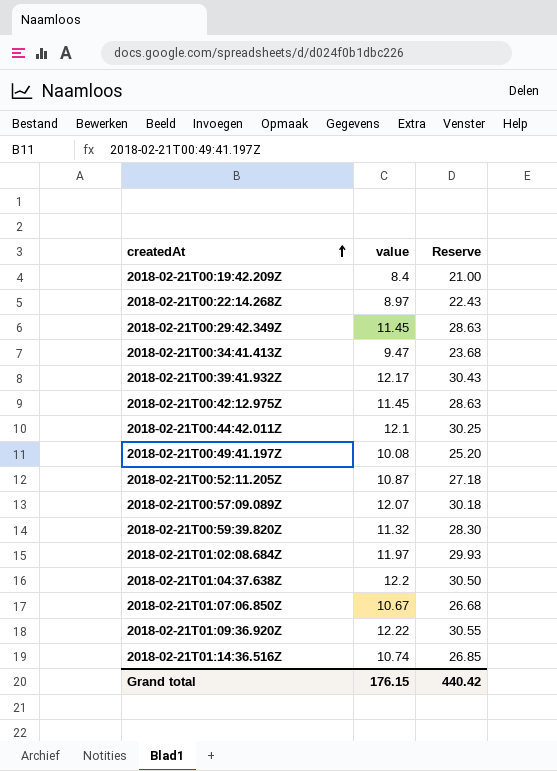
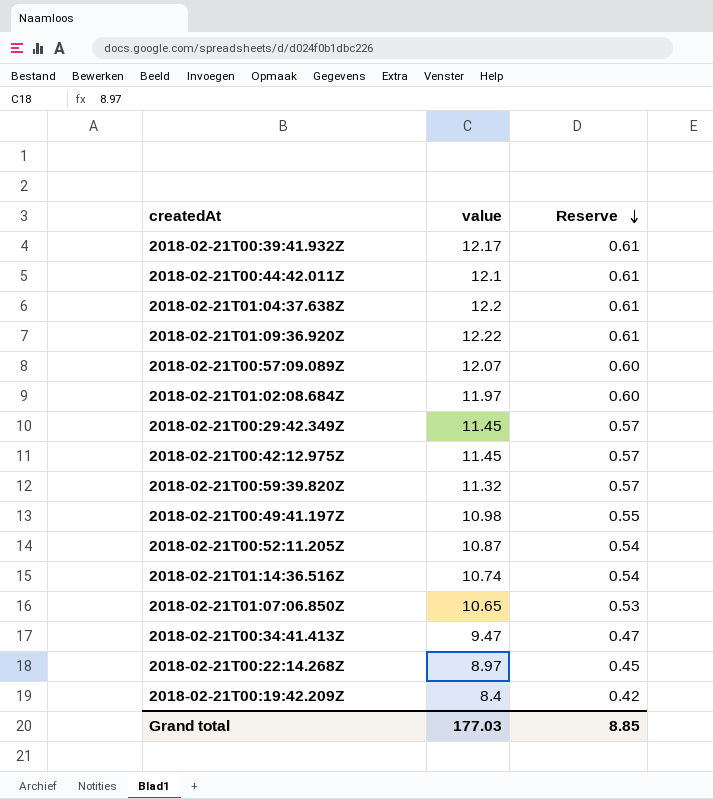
row order: createdAt ascending -> Reserve descending
column Reserve | formula: [value] * 2.5 -> [value] * 0.05
2018-02-21T00:49:41.197Z | value: 10.08 -> 10.98
2018-02-21T01:07:06.850Z | value: 10.67 -> 10.65
Grand total | value: 176.15 -> 177.03
Grand total | Reserve: 440.42 -> 8.85

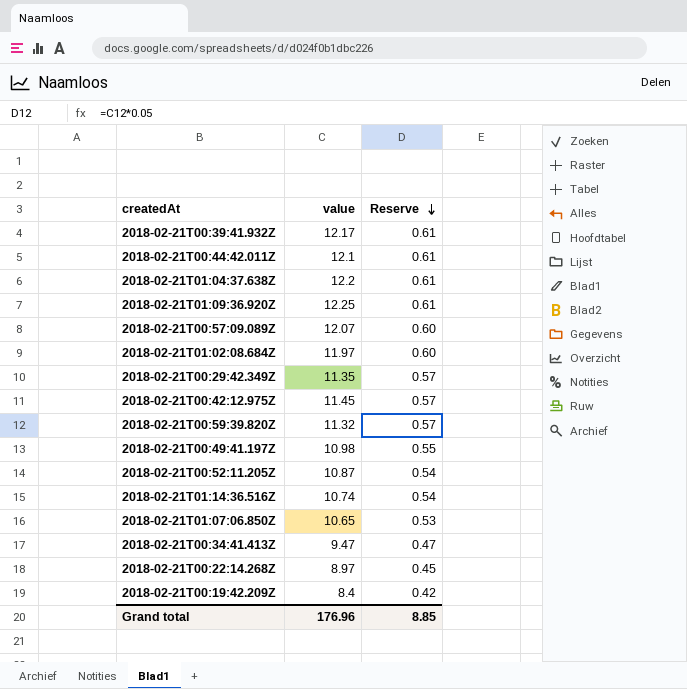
2018-02-21T01:09:36.920Z | value: 12.22 -> 12.25
2018-02-21T00:29:42.349Z | value: 11.45 -> 11.35
Grand total | value: 177.03 -> 176.96

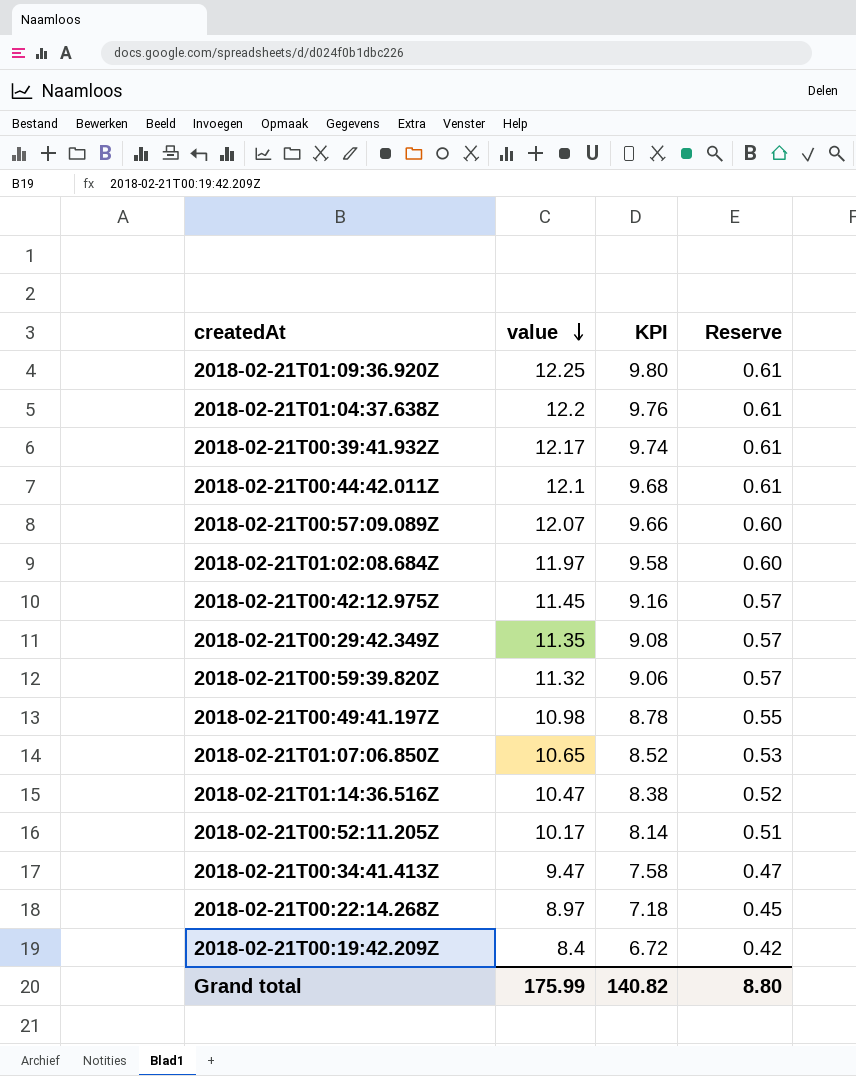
row order: Reserve descending -> value descending
column KPI | formula: none -> [value] * 0.8
2018-02-21T01:14:36.516Z | value: 10.74 -> 10.47
2018-02-21T01:14:36.516Z | Reserve: 0.54 -> 0.52
2018-02-21T00:52:11.205Z | value: 10.87 -> 10.17
2018-02-21T00:52:11.205Z | Reserve: 0.54 -> 0.51
Grand total | value: 176.96 -> 175.99
Grand total | Reserve: 8.85 -> 8.80

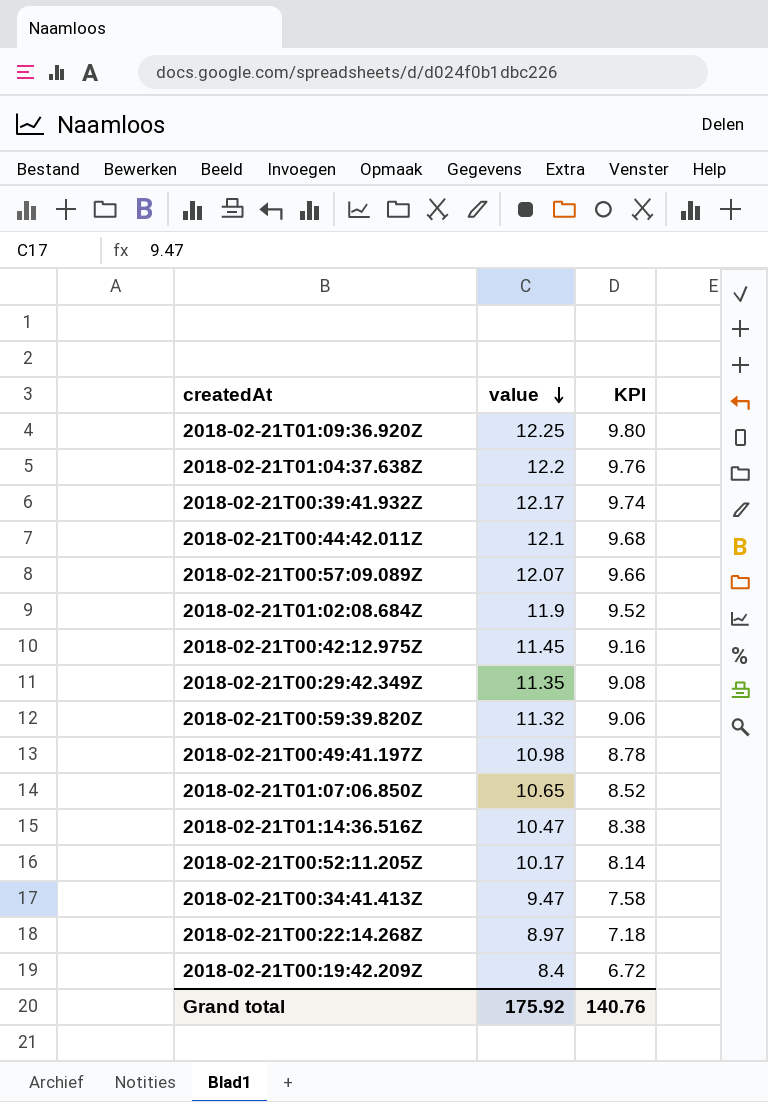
column Reserve | formula: [value] * 0.05 -> none
2018-02-21T01:02:08.684Z | value: 11.97 -> 11.9
2018-02-21T01:02:08.684Z | KPI: 9.58 -> 9.52
Grand total | value: 175.99 -> 175.92
Grand total | KPI: 140.82 -> 140.76

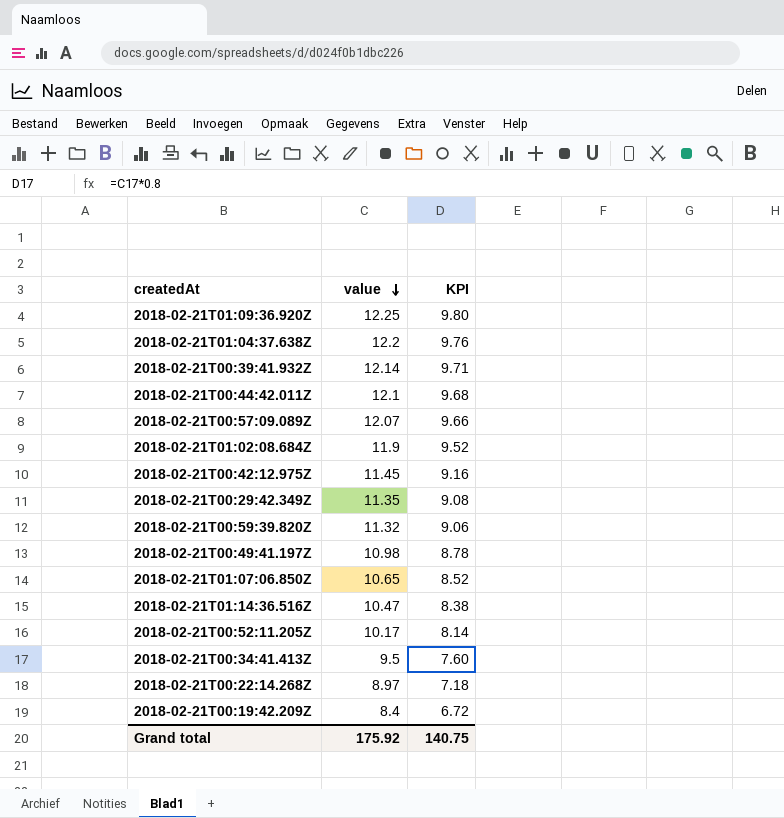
2018-02-21T00:39:41.932Z | value: 12.17 -> 12.14
2018-02-21T00:39:41.932Z | KPI: 9.74 -> 9.71
2018-02-21T00:34:41.413Z | value: 9.47 -> 9.5
2018-02-21T00:34:41.413Z | KPI: 7.58 -> 7.60
Grand total | KPI: 140.76 -> 140.75

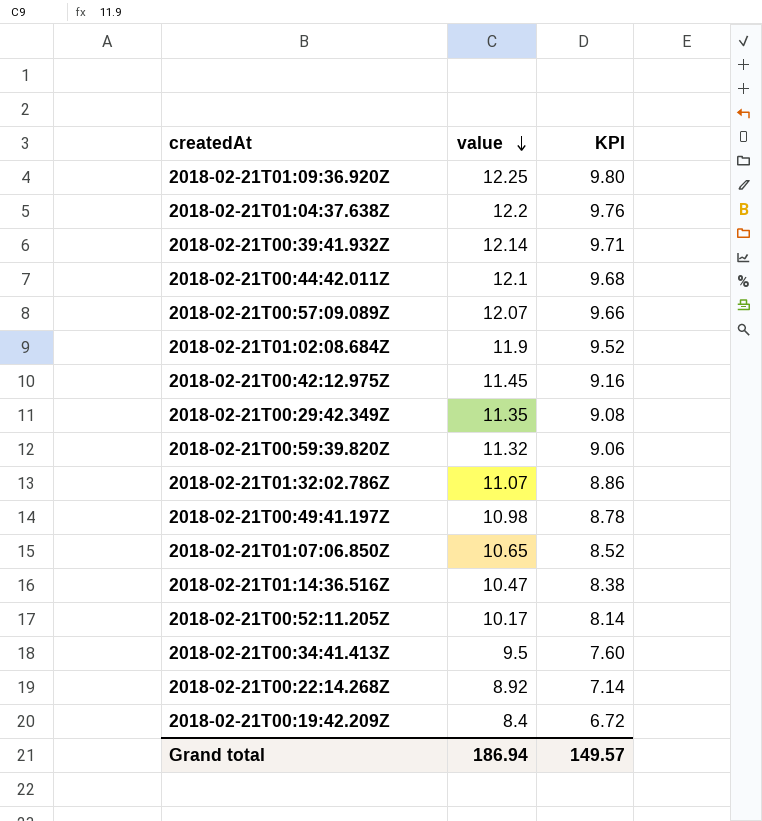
row 2018-02-21T01:32:02.786Z: none -> 11.07 | 8.86
2018-02-21T00:22:14.268Z | value: 8.97 -> 8.92
2018-02-21T00:22:14.268Z | KPI: 7.18 -> 7.14
Grand total | value: 175.92 -> 186.94
Grand total | KPI: 140.75 -> 149.57

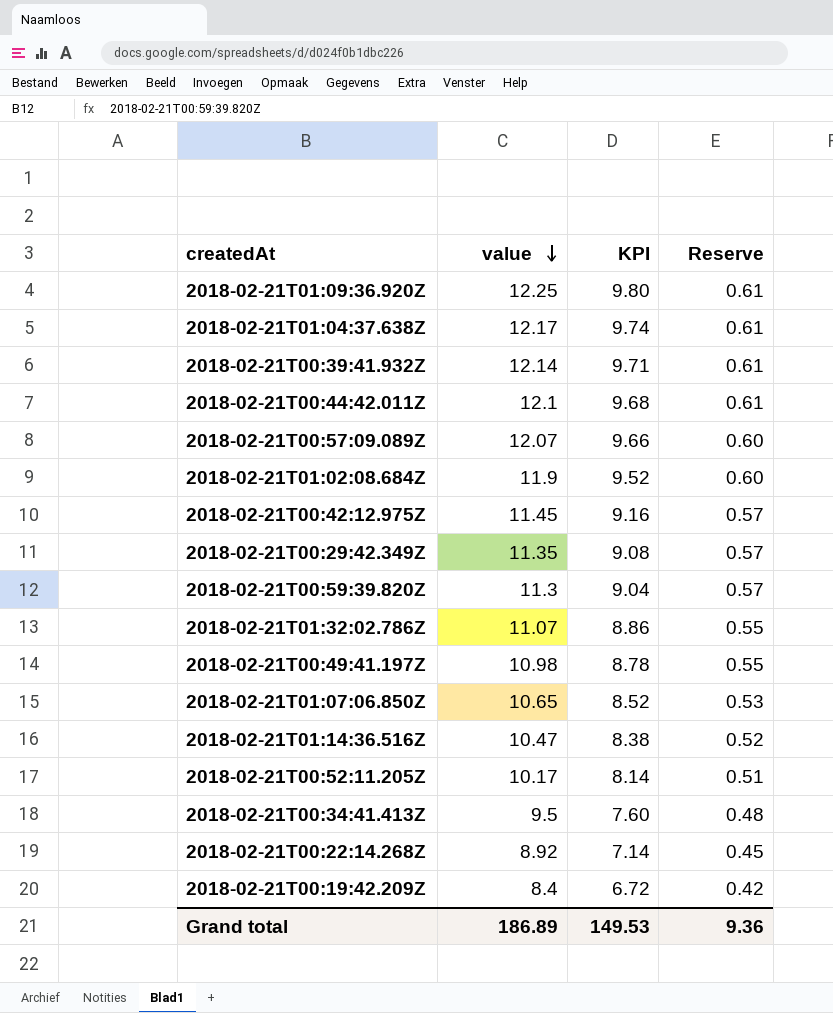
column Reserve | formula: none -> [value] * 0.05
2018-02-21T01:04:37.638Z | value: 12.2 -> 12.17
2018-02-21T01:04:37.638Z | KPI: 9.76 -> 9.74
2018-02-21T00:59:39.820Z | value: 11.32 -> 11.3
2018-02-21T00:59:39.820Z | KPI: 9.06 -> 9.04
Grand total | value: 186.94 -> 186.89
Grand total | KPI: 149.57 -> 149.53

